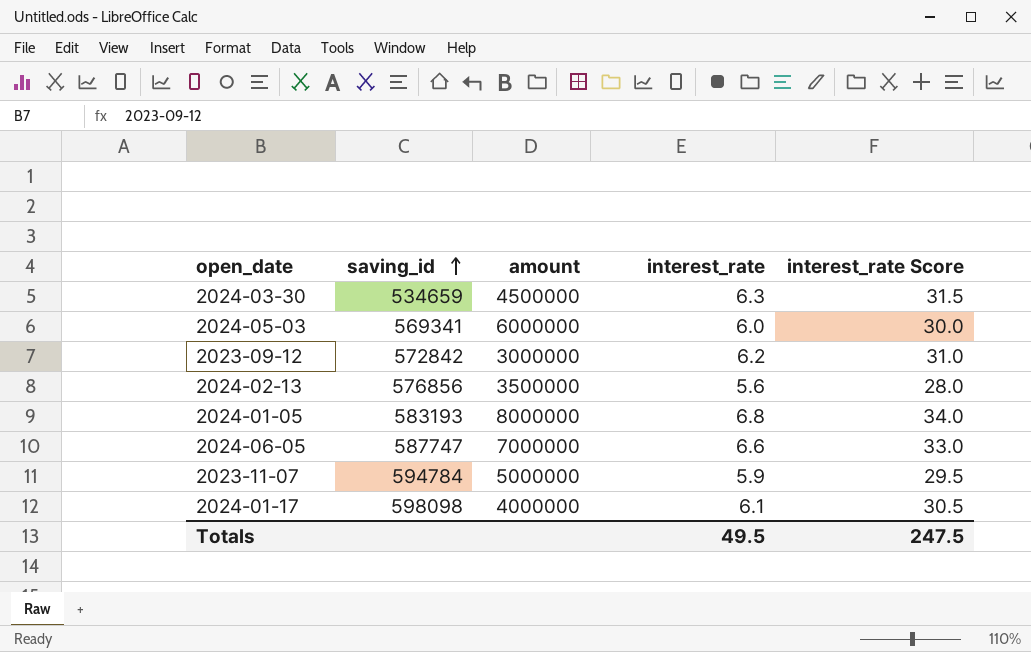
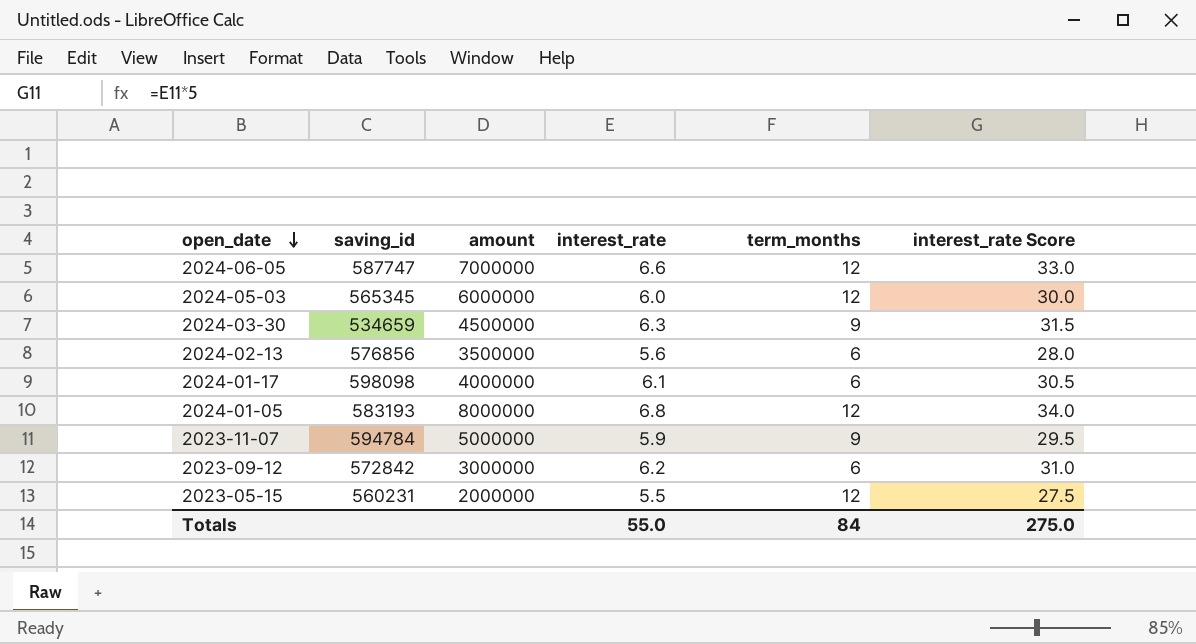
row order: saving_id ascending -> open_date descending
column term_months | position: none -> 5
2024-05-03 | saving_id: 569341 -> 565345
row 2023-05-15: none -> 560231 | 2000000 | 5.5 | 12 | 27.5
Totals | interest_rate: 49.5 -> 55.0
Totals | interest_rate Score: 247.5 -> 275.0

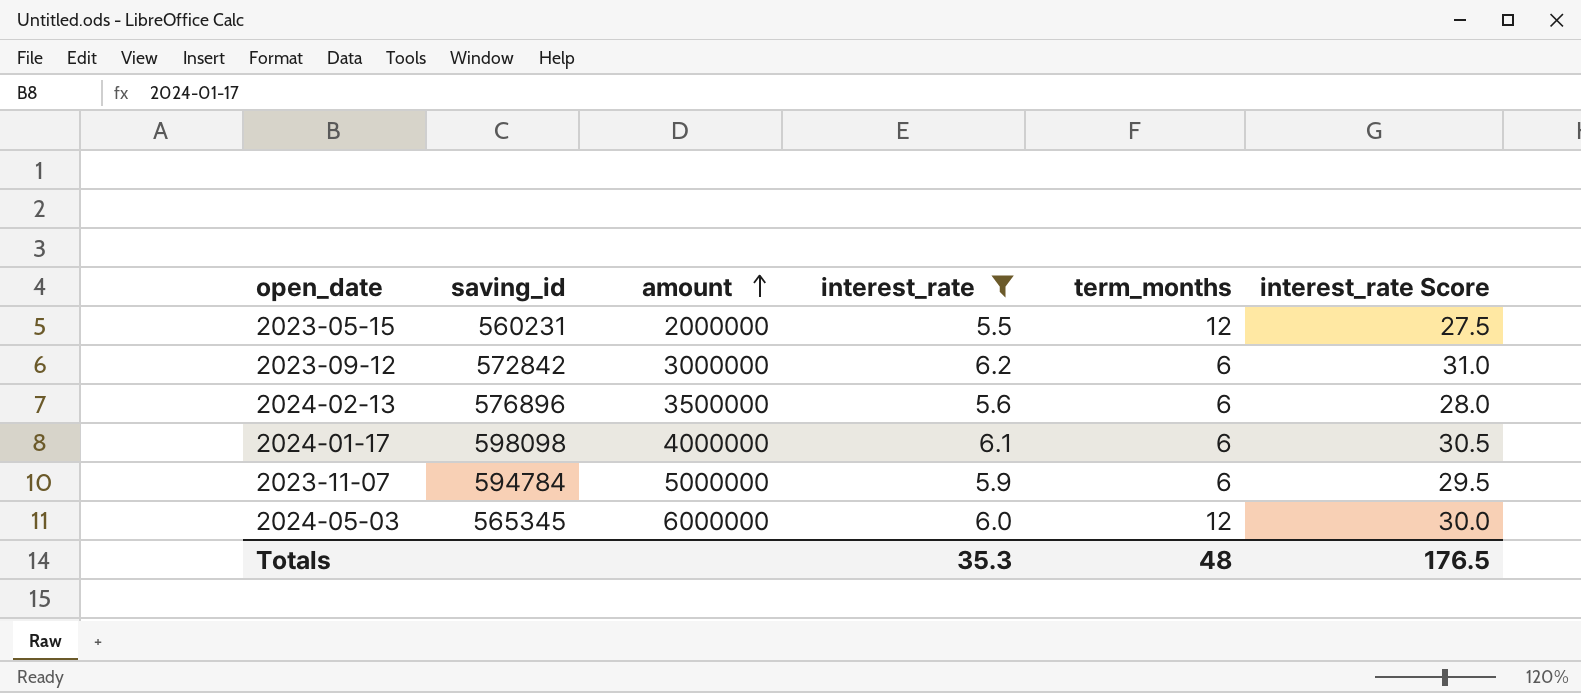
filter: none -> interest_rate <= 6.2
row order: open_date descending -> amount ascending
2024-02-13 | saving_id: 576856 -> 576896
2023-11-07 | term_months: 9 -> 6
Totals | interest_rate: 55.0 -> 35.3
Totals | term_months: 84 -> 48
Totals | interest_rate Score: 275.0 -> 176.5

